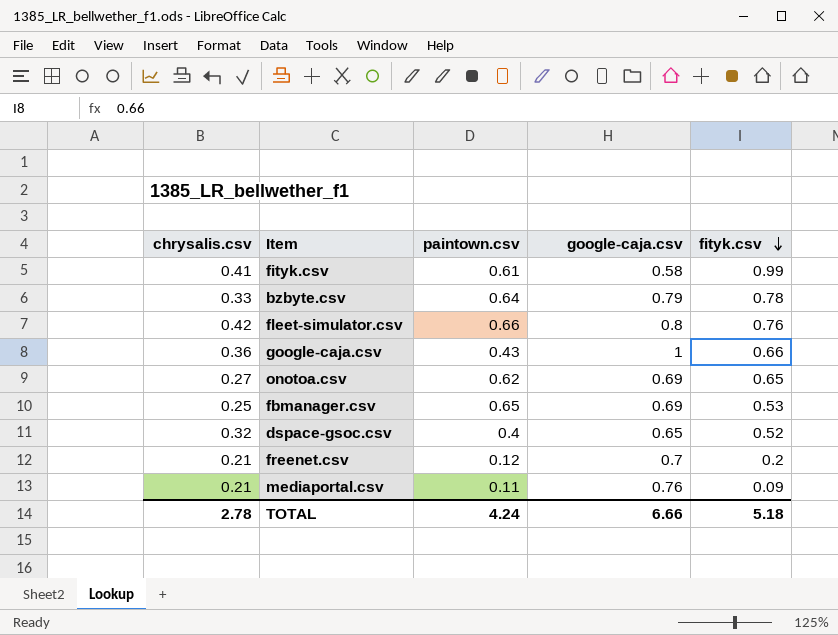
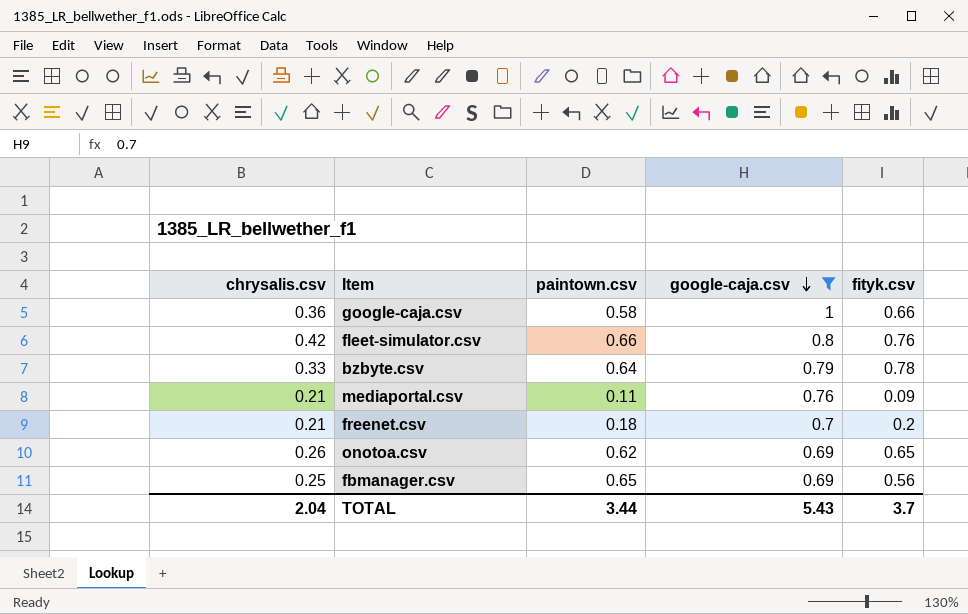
filter: none -> google-caja.csv >= 0.69
row order: fityk.csv descending -> google-caja.csv descending
google-caja.csv | paintown.csv: 0.43 -> 0.58
freenet.csv | paintown.csv: 0.12 -> 0.18
onotoa.csv | chrysalis.csv: 0.27 -> 0.26
fbmanager.csv | fityk.csv: 0.53 -> 0.56
TOTAL | chrysalis.csv: 2.78 -> 2.04
TOTAL | paintown.csv: 4.24 -> 3.44
TOTAL | google-caja.csv: 6.66 -> 5.43
TOTAL | fityk.csv: 5.18 -> 3.7

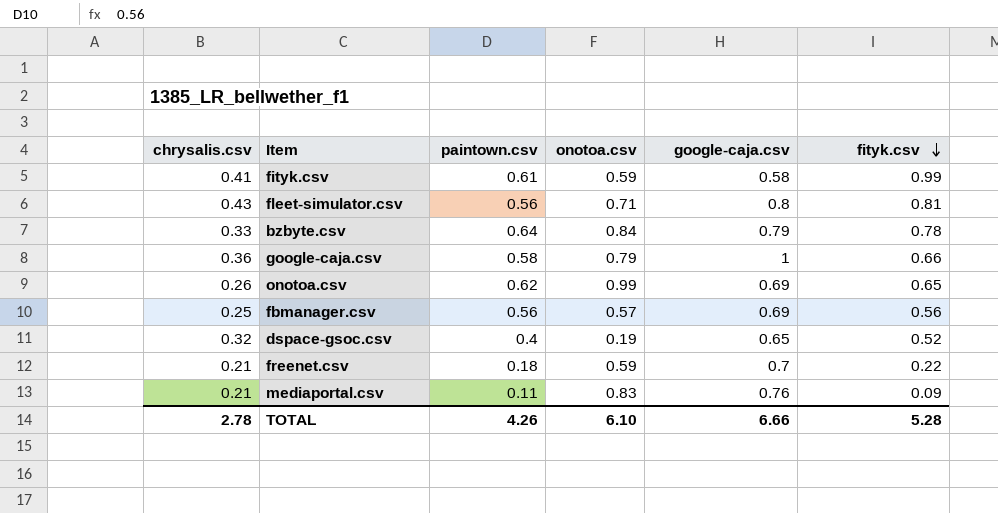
filter: google-caja.csv >= 0.69 -> none
row order: google-caja.csv descending -> fityk.csv descending
column onotoa.csv | position: none -> 4
fleet-simulator.csv | chrysalis.csv: 0.42 -> 0.43
fleet-simulator.csv | paintown.csv: 0.66 -> 0.56
fleet-simulator.csv | fityk.csv: 0.76 -> 0.81
fbmanager.csv | paintown.csv: 0.65 -> 0.56
freenet.csv | fityk.csv: 0.2 -> 0.22
TOTAL | chrysalis.csv: 2.04 -> 2.78
TOTAL | paintown.csv: 3.44 -> 4.26
TOTAL | google-caja.csv: 5.43 -> 6.66
TOTAL | fityk.csv: 3.7 -> 5.28

